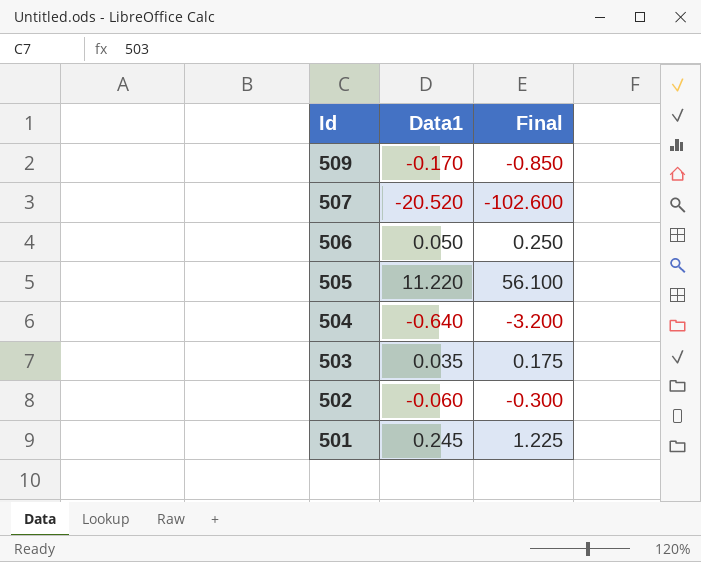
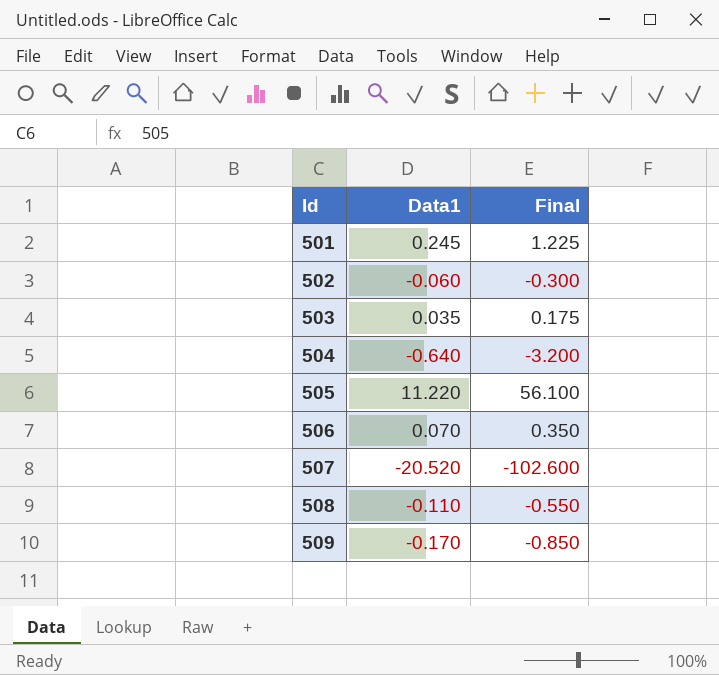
row order: Id descending -> Id ascending
506 | Data1: 0.050 -> 0.070
506 | Final: 0.250 -> 0.350
row 508: none -> -0.110 | -0.550

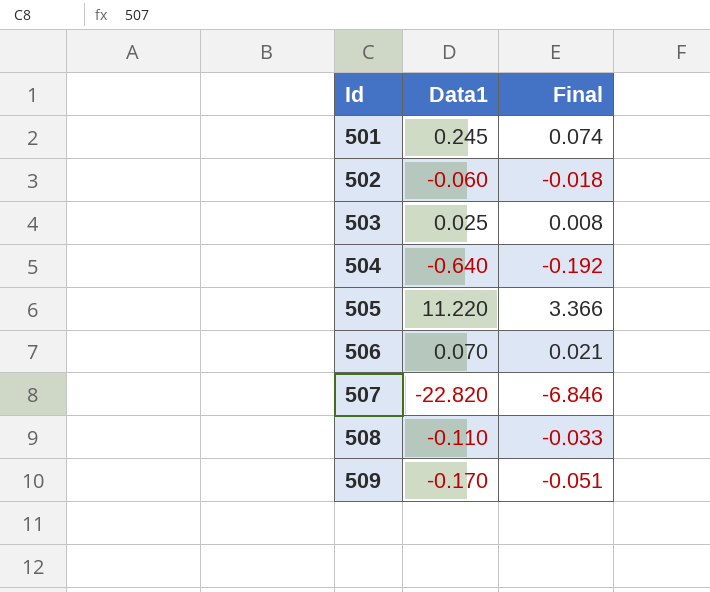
column Final | formula: [Data1] * 5 -> [Data1] * 0.3
503 | Data1: 0.035 -> 0.025
507 | Data1: -20.520 -> -22.820

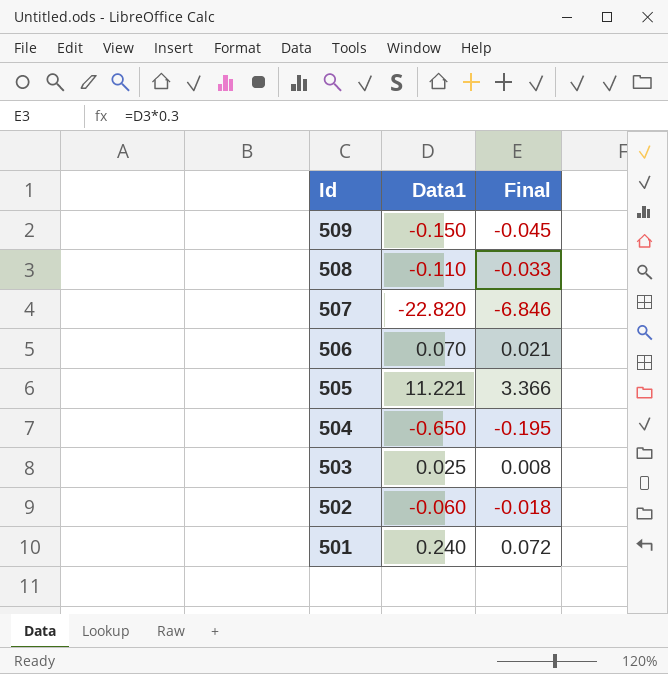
row order: Id ascending -> Id descending
509 | Data1: -0.170 -> -0.150
509 | Final: -0.051 -> -0.045
505 | Data1: 11.220 -> 11.221
504 | Data1: -0.640 -> -0.650
504 | Final: -0.192 -> -0.195
501 | Data1: 0.245 -> 0.240
501 | Final: 0.074 -> 0.072

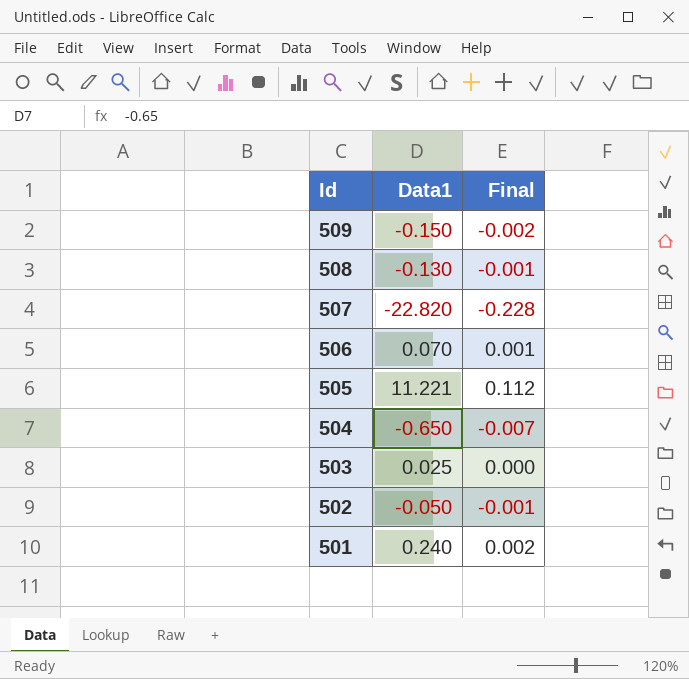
column Final | formula: [Data1] * 0.3 -> [Data1] * 0.01
508 | Data1: -0.110 -> -0.130
502 | Data1: -0.060 -> -0.050

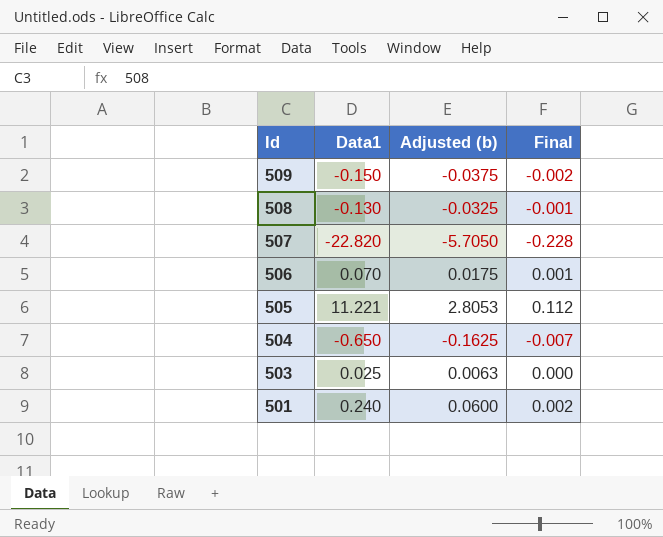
column Adjusted (b) | formula: none -> [Data1] * 0.25
row 502: -0.050 | -0.001 -> none

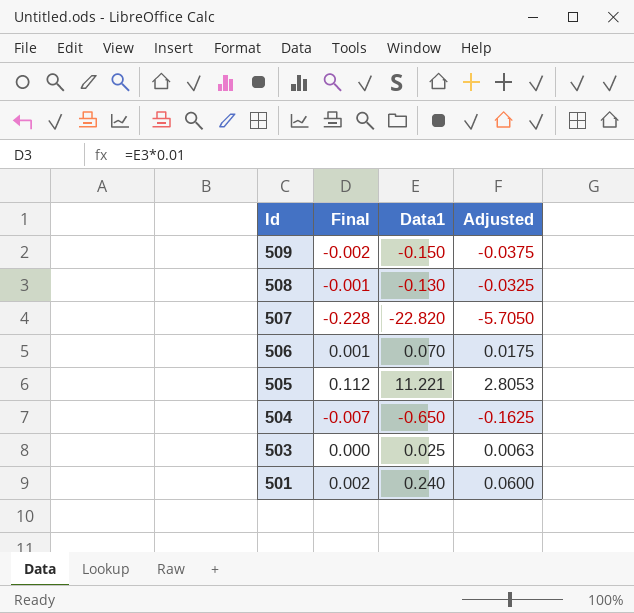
column Final | position: 4 -> 2
column name: Adjusted (b) -> Adjusted

